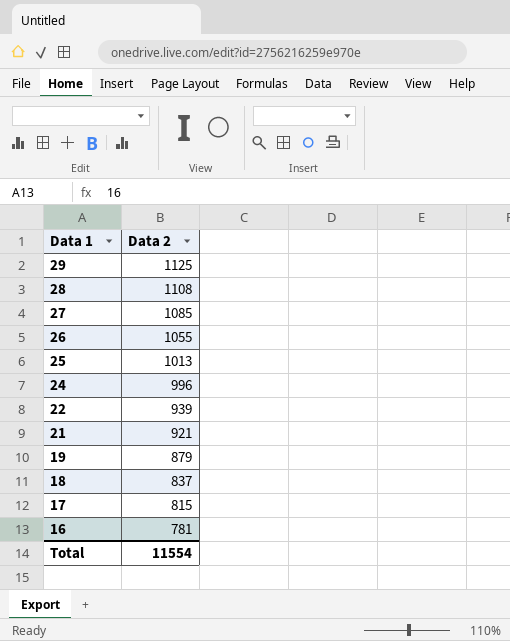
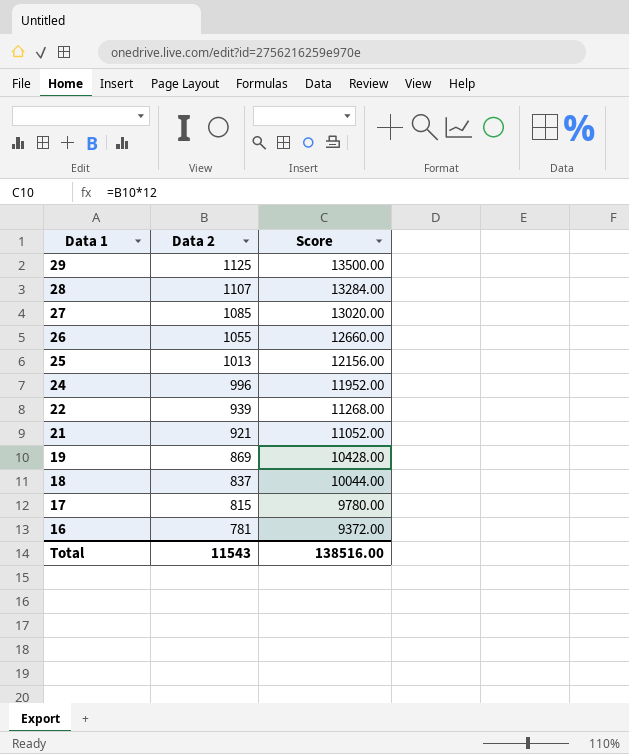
column Score | formula: none -> [Data 2] * 12
28 | Data 2: 1108 -> 1107
19 | Data 2: 879 -> 869
Total | Data 2: 11554 -> 11543

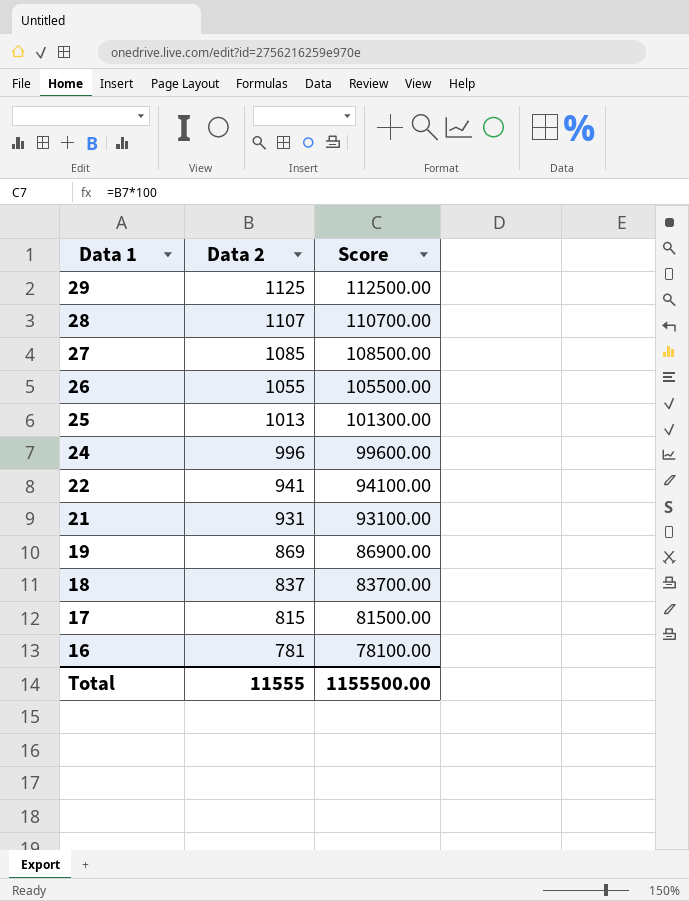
column Score | formula: [Data 2] * 12 -> [Data 2] * 100
22 | Data 2: 939 -> 941
21 | Data 2: 921 -> 931
Total | Data 2: 11543 -> 11555
Total | Score: 138516.00 -> 1155500.00

